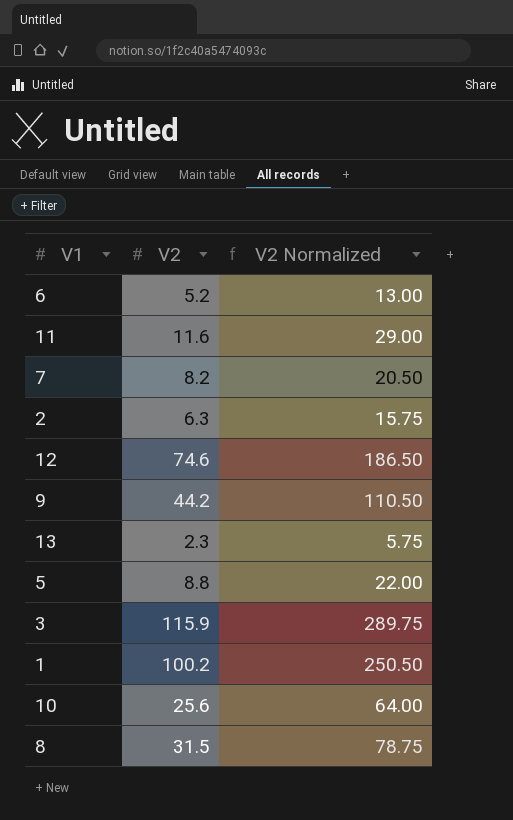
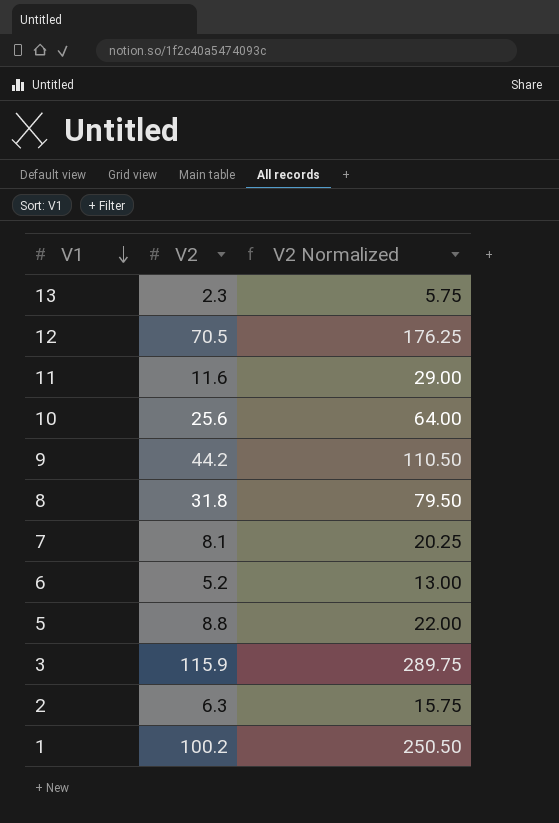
row order: none -> V1 descending
12 | V2: 74.6 -> 70.5
12 | V2 Normalized: 186.50 -> 176.25
8 | V2: 31.5 -> 31.8
8 | V2 Normalized: 78.75 -> 79.50
7 | V2: 8.2 -> 8.1
7 | V2 Normalized: 20.50 -> 20.25

